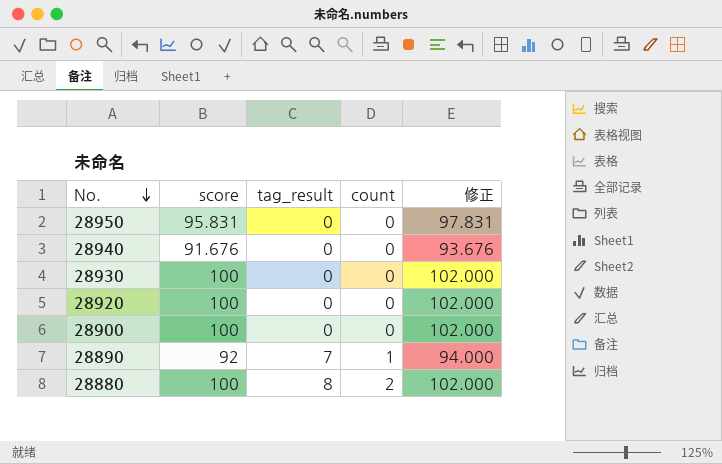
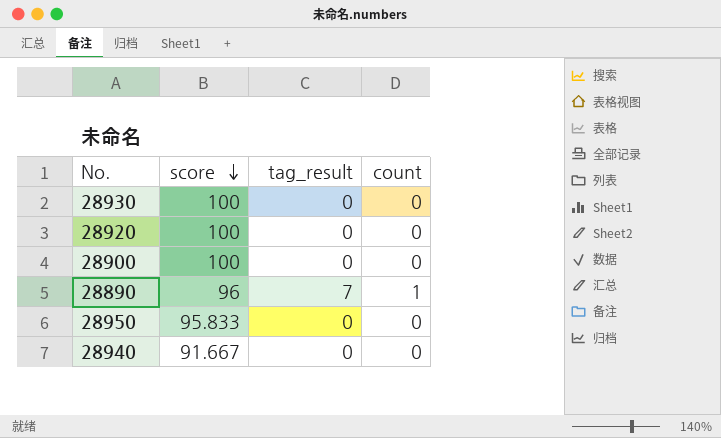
row order: No. descending -> score descending
column 修正 | formula: [score] + 2 -> none
row 28880: 100 | 8 | 2 | 102.000 -> none
28890 | score: 92 -> 96
28950 | score: 95.831 -> 95.833
28940 | score: 91.676 -> 91.667

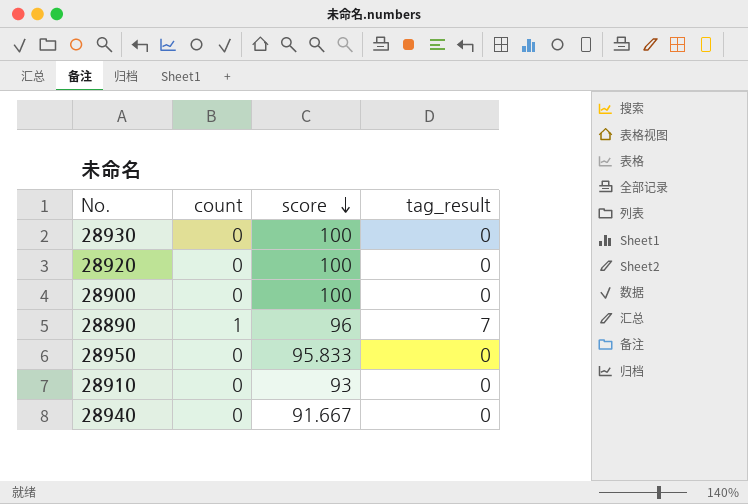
column count | position: 4 -> 2
row 28910: none -> 0 | 93 | 0

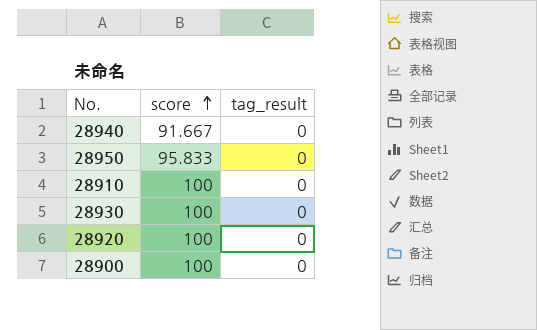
row order: score descending -> score ascending
column count | position: 2 -> none
row 28890: 1 | 96 | 7 -> none
28910 | score: 93 -> 100

